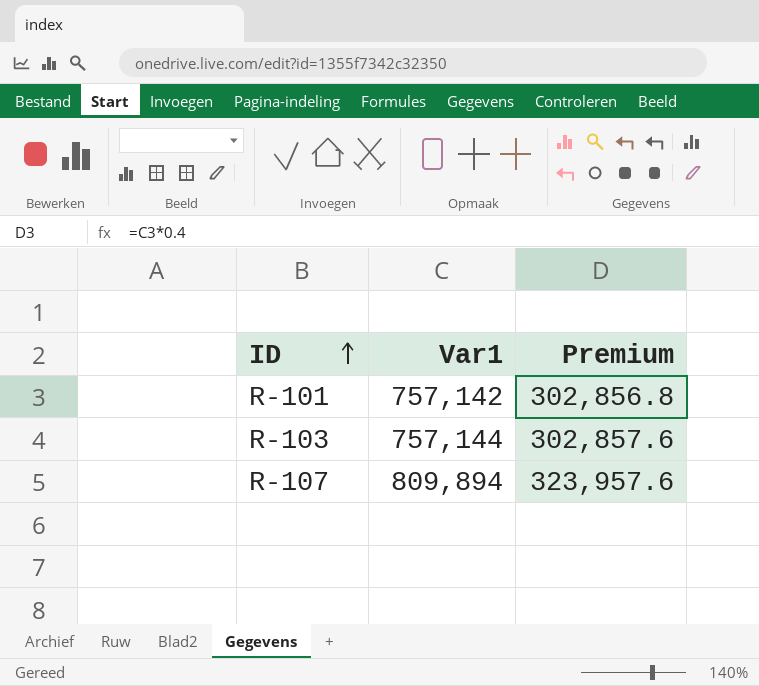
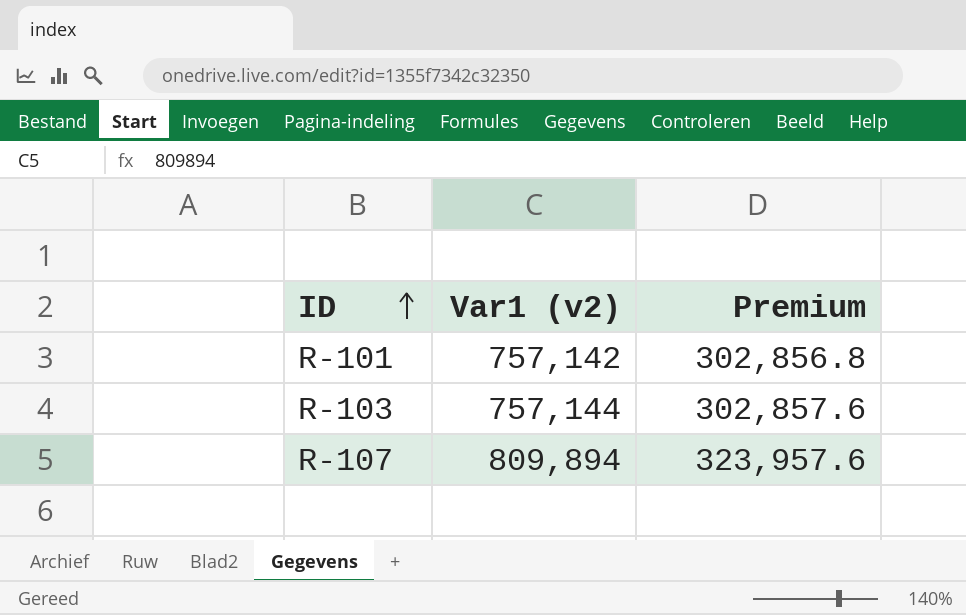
column name: Var1 -> Var1 (v2)

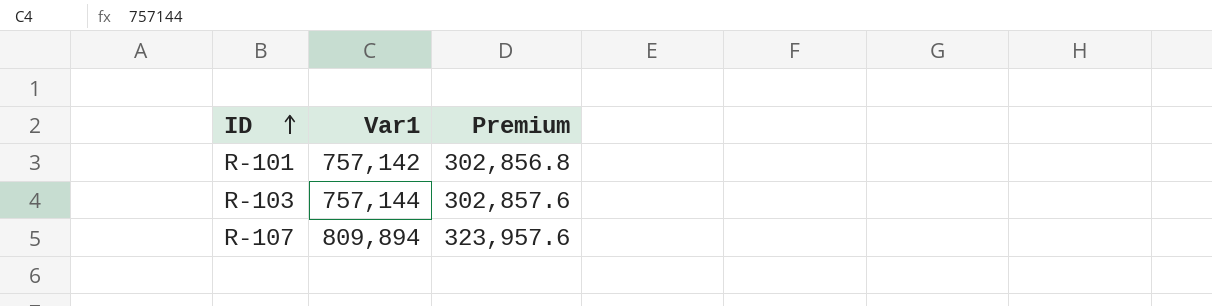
column name: Var1 (v2) -> Var1

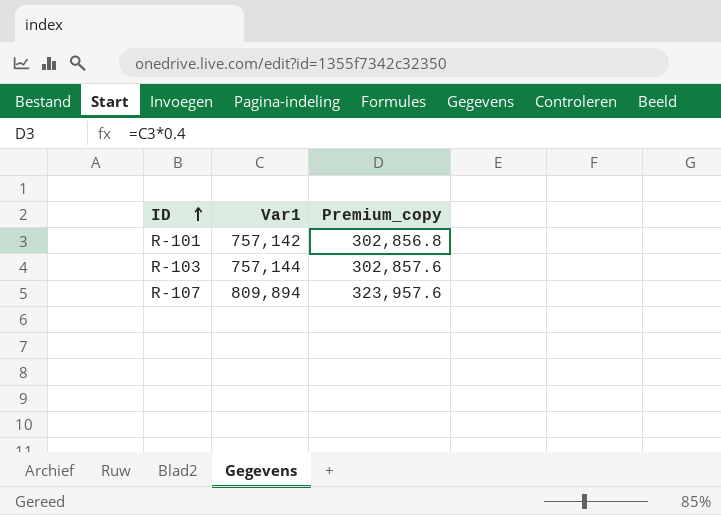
column name: Premium -> Premium_copy

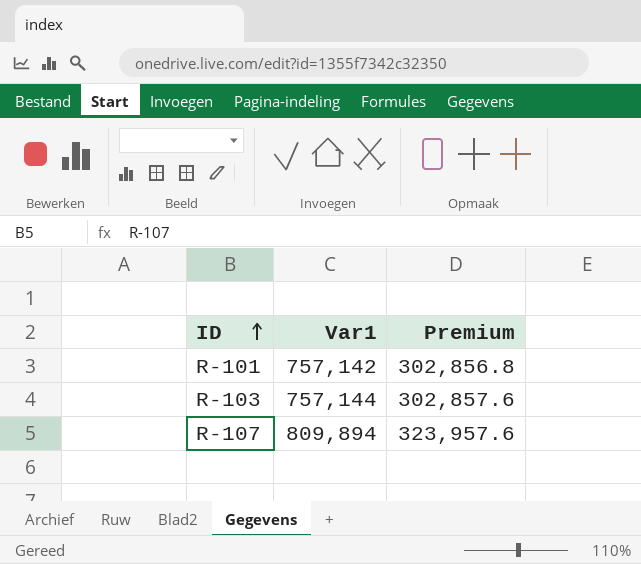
column name: Premium_copy -> Premium

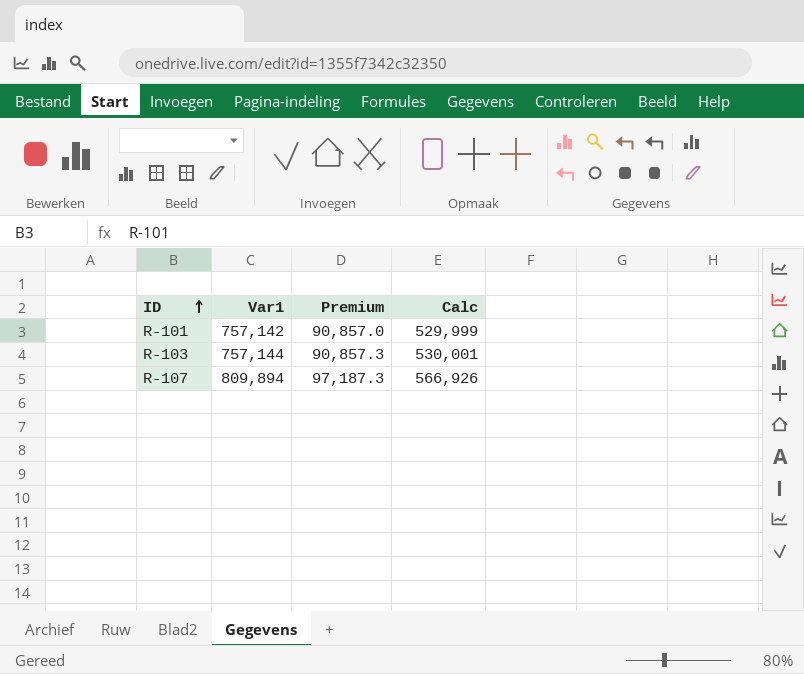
column Premium | formula: [Var1] * 0.4 -> [Var1] * 0.12
column Calc | formula: none -> [Var1] * 0.7

